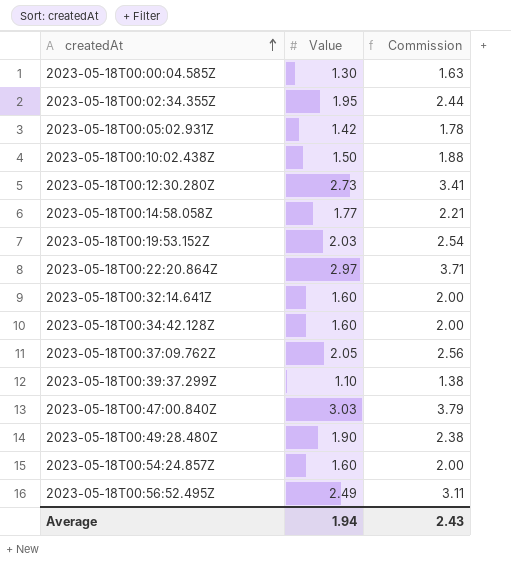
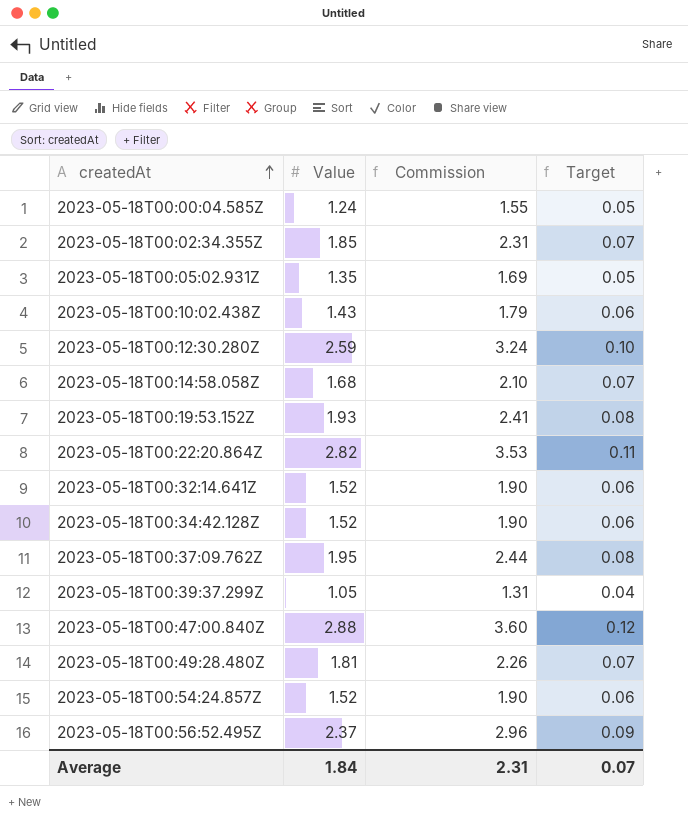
column Target | formula: none -> [Value] * 0.04
2023-05-18T00:00:04.585Z | Value: 1.30 -> 1.24
2023-05-18T00:00:04.585Z | Commission: 1.63 -> 1.55
2023-05-18T00:02:34.355Z | Value: 1.95 -> 1.85
2023-05-18T00:02:34.355Z | Commission: 2.44 -> 2.31
2023-05-18T00:05:02.931Z | Value: 1.42 -> 1.35
2023-05-18T00:05:02.931Z | Commission: 1.78 -> 1.69
2023-05-18T00:10:02.438Z | Value: 1.50 -> 1.43
2023-05-18T00:10:02.438Z | Commission: 1.88 -> 1.79
2023-05-18T00:12:30.280Z | Value: 2.73 -> 2.59
2023-05-18T00:12:30.280Z | Commission: 3.41 -> 3.24
2023-05-18T00:14:58.058Z | Value: 1.77 -> 1.68
2023-05-18T00:14:58.058Z | Commission: 2.21 -> 2.10
2023-05-18T00:19:53.152Z | Value: 2.03 -> 1.93
2023-05-18T00:19:53.152Z | Commission: 2.54 -> 2.41
2023-05-18T00:22:20.864Z | Value: 2.97 -> 2.82
2023-05-18T00:22:20.864Z | Commission: 3.71 -> 3.53
2023-05-18T00:32:14.641Z | Value: 1.60 -> 1.52
2023-05-18T00:32:14.641Z | Commission: 2.00 -> 1.90
2023-05-18T00:34:42.128Z | Value: 1.60 -> 1.52
2023-05-18T00:34:42.128Z | Commission: 2.00 -> 1.90
2023-05-18T00:37:09.762Z | Value: 2.05 -> 1.95
2023-05-18T00:37:09.762Z | Commission: 2.56 -> 2.44
2023-05-18T00:39:37.299Z | Value: 1.10 -> 1.05
2023-05-18T00:39:37.299Z | Commission: 1.38 -> 1.31
2023-05-18T00:47:00.840Z | Value: 3.03 -> 2.88
2023-05-18T00:47:00.840Z | Commission: 3.79 -> 3.60
2023-05-18T00:49:28.480Z | Value: 1.90 -> 1.81
2023-05-18T00:49:28.480Z | Commission: 2.38 -> 2.26
2023-05-18T00:54:24.857Z | Value: 1.60 -> 1.52
2023-05-18T00:54:24.857Z | Commission: 2.00 -> 1.90
2023-05-18T00:56:52.495Z | Value: 2.49 -> 2.37
2023-05-18T00:56:52.495Z | Commission: 3.11 -> 2.96
Average | Value: 1.94 -> 1.84
Average | Commission: 2.43 -> 2.31

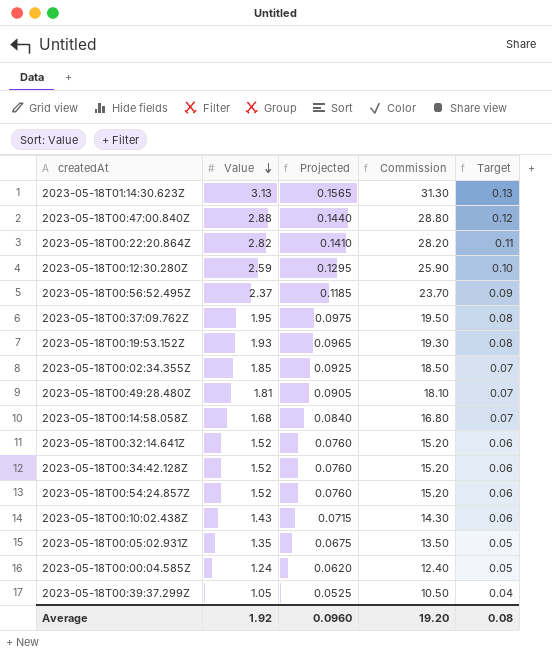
row order: createdAt ascending -> Value descending
column Projected | formula: none -> [Value] * 0.05
column Commission | formula: [Value] * 1.25 -> [Value] * 10
row 2023-05-18T01:14:30.623Z: none -> 3.13 | 0.1565 | 31.30 | 0.13
Average | Value: 1.84 -> 1.92
Average | Commission: 2.31 -> 19.20
Average | Target: 0.07 -> 0.08

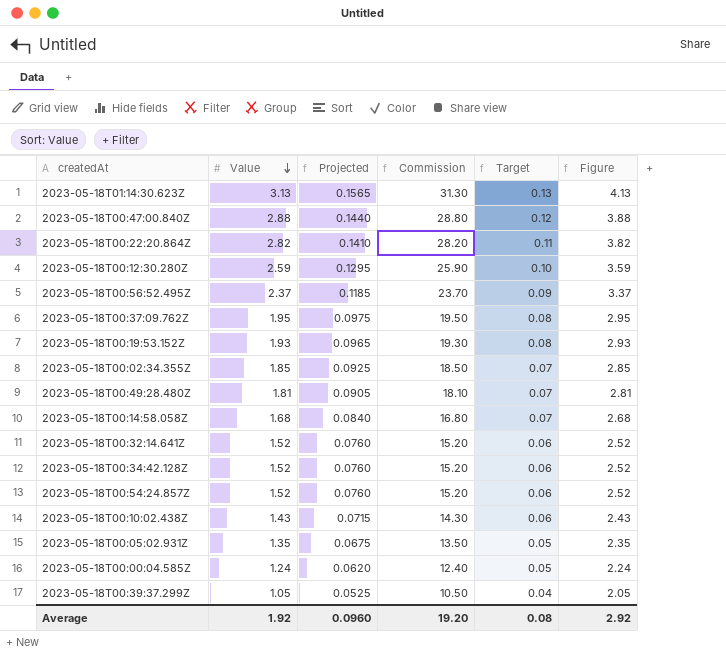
column Figure | formula: none -> [Value] + 1

